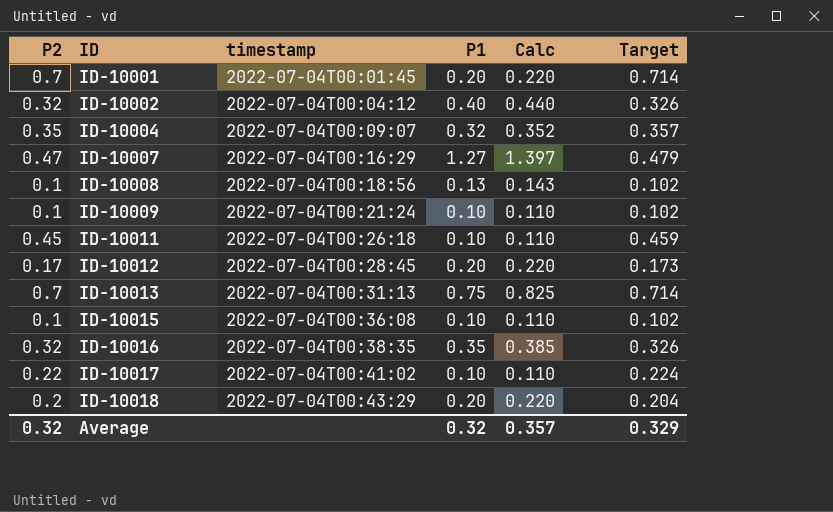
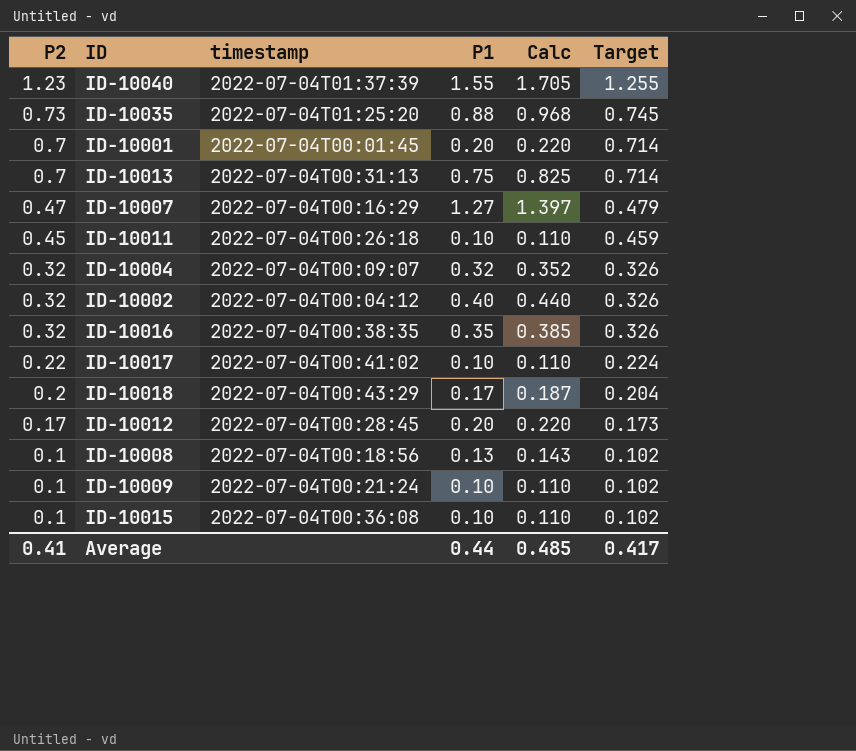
row order: ID ascending -> P2 descending
row ID-10040: none -> 1.23 | 2022-07-04T01:37:39 | 1.55 | 1.705 | 1.255
row ID-10035: none -> 0.73 | 2022-07-04T01:25:20 | 0.88 | 0.968 | 0.745
ID-10004 | P2: 0.35 -> 0.32
ID-10004 | Target: 0.357 -> 0.326
ID-10018 | P1: 0.20 -> 0.17
ID-10018 | Calc: 0.220 -> 0.187
Average | P2: 0.32 -> 0.41
Average | P1: 0.32 -> 0.44
Average | Calc: 0.357 -> 0.485
Average | Target: 0.329 -> 0.417

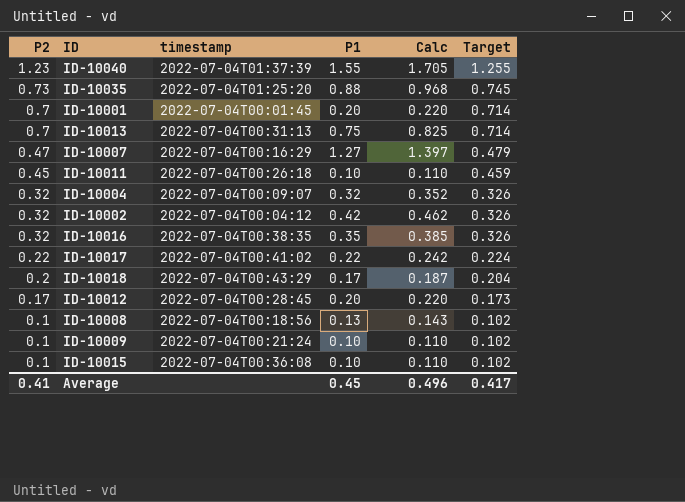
ID-10002 | P1: 0.40 -> 0.42
ID-10002 | Calc: 0.440 -> 0.462
ID-10017 | P1: 0.10 -> 0.22
ID-10017 | Calc: 0.110 -> 0.242
Average | P1: 0.44 -> 0.45
Average | Calc: 0.485 -> 0.496

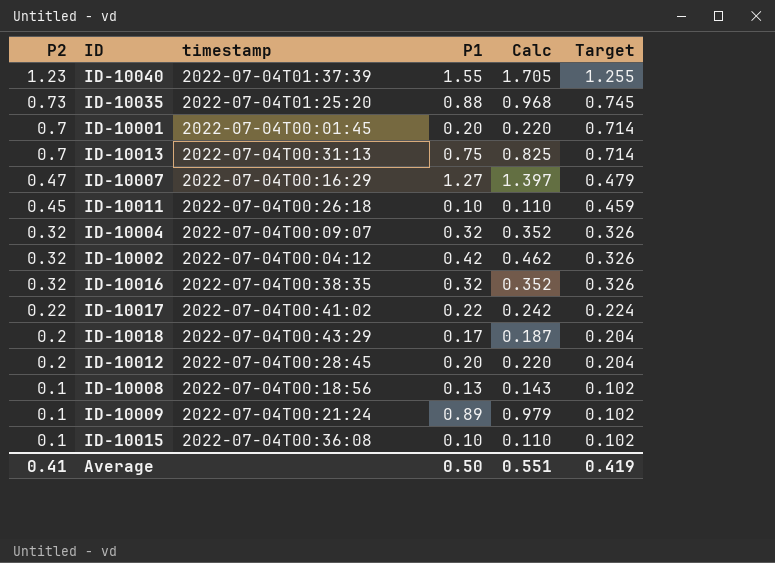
ID-10016 | P1: 0.35 -> 0.32
ID-10016 | Calc: 0.385 -> 0.352
ID-10012 | P2: 0.17 -> 0.2
ID-10012 | Target: 0.173 -> 0.204
ID-10009 | P1: 0.10 -> 0.89
ID-10009 | Calc: 0.110 -> 0.979
Average | P1: 0.45 -> 0.50
Average | Calc: 0.496 -> 0.551
Average | Target: 0.417 -> 0.419

